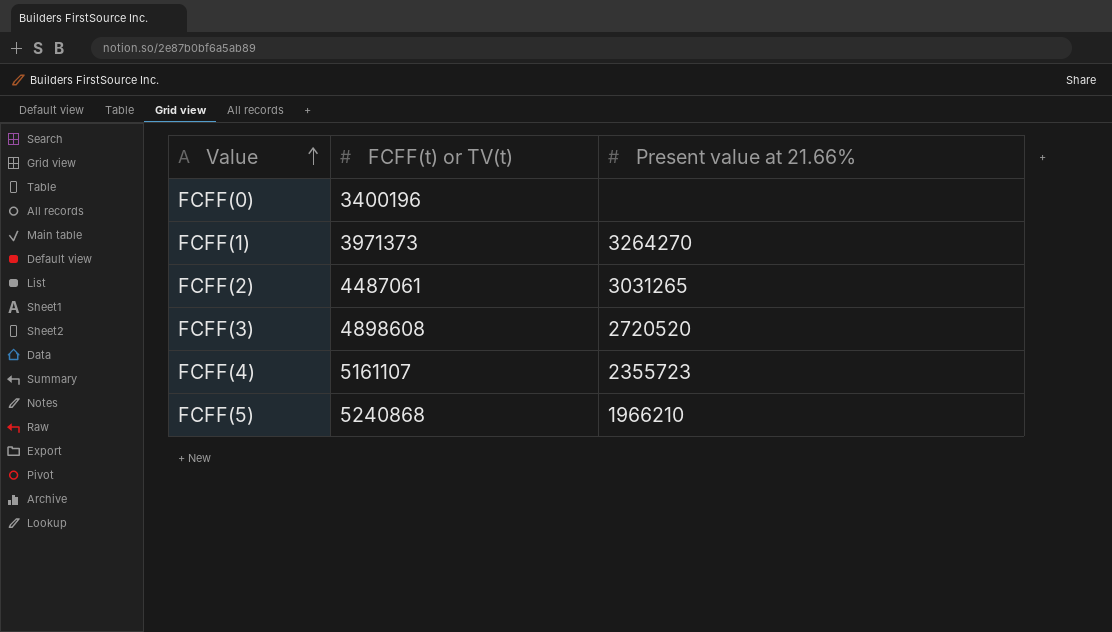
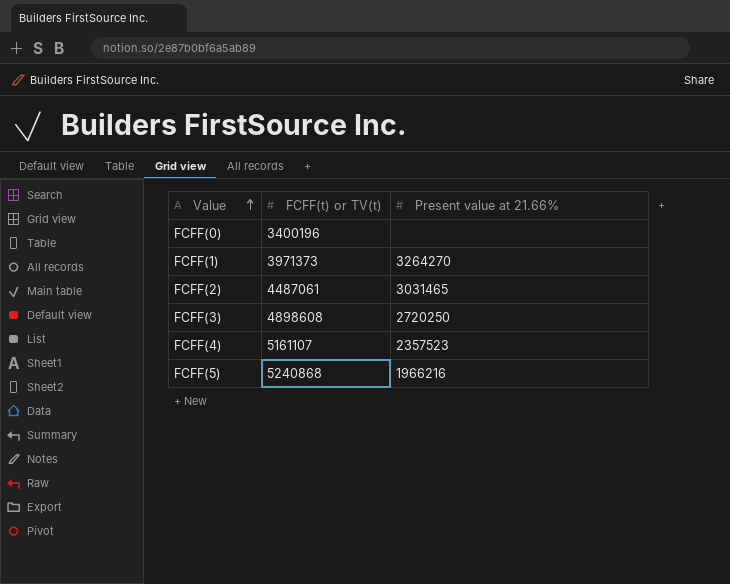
FCFF(2) | Present value at 21.66%: 3031265 -> 3031465
FCFF(3) | Present value at 21.66%: 2720520 -> 2720250
FCFF(4) | Present value at 21.66%: 2355723 -> 2357523
FCFF(5) | Present value at 21.66%: 1966210 -> 1966216

